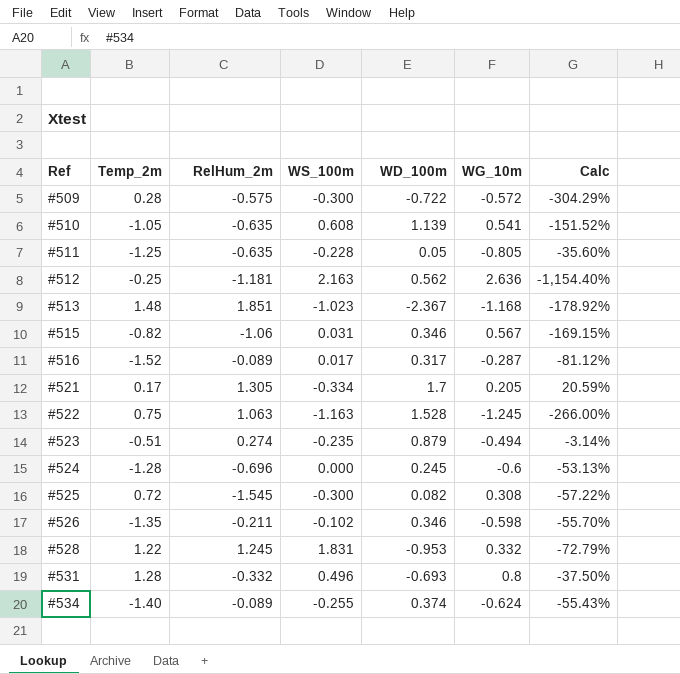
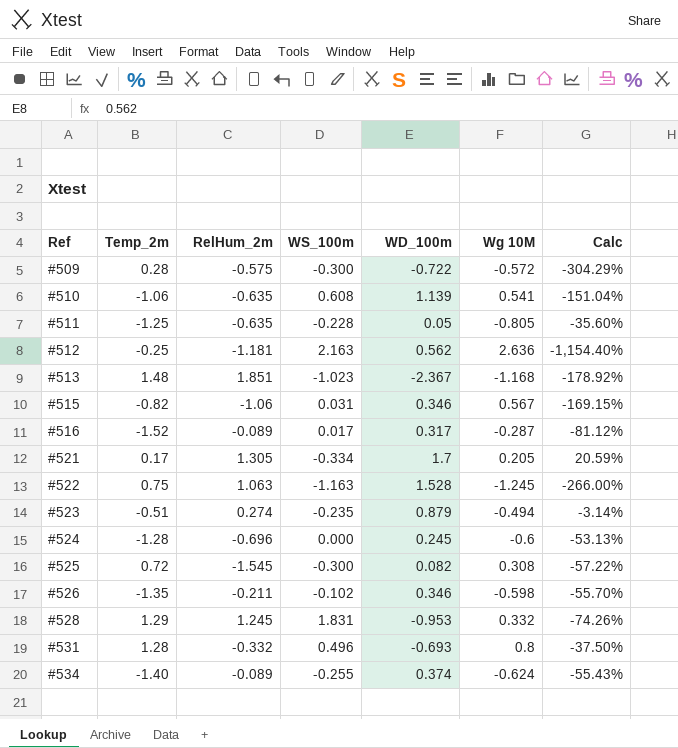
column name: WG_10m -> Wg 10M
#510 | Temp_2m: -1.05 -> -1.06
#510 | Calc: -151.52% -> -151.04%
#528 | Temp_2m: 1.22 -> 1.29
#528 | Calc: -72.79% -> -74.26%

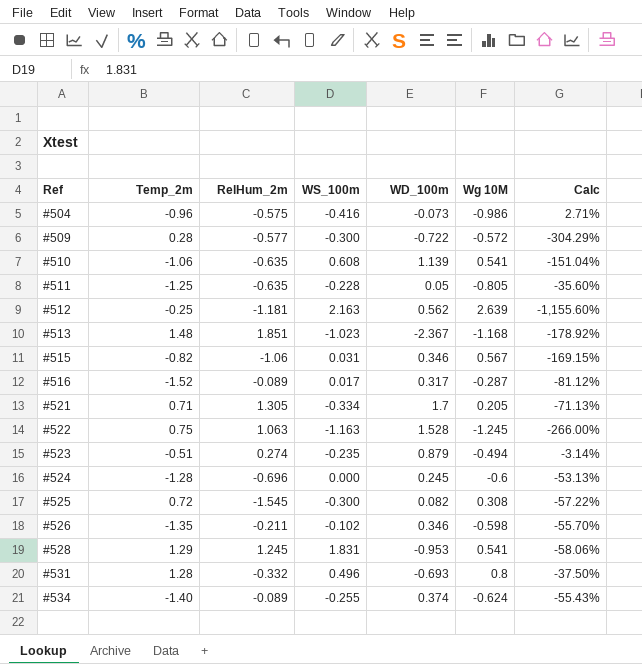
row #504: none -> -0.96 | -0.575 | -0.416 | -0.073 | -0.986 | 2.71%
#509 | RelHum_2m: -0.575 -> -0.577
#512 | Wg 10M: 2.636 -> 2.639
#512 | Calc: -1,154.40% -> -1,155.60%
#521 | Temp_2m: 0.17 -> 0.71
#521 | Calc: 20.59% -> -71.13%
#528 | Wg 10M: 0.332 -> 0.541
#528 | Calc: -74.26% -> -58.06%

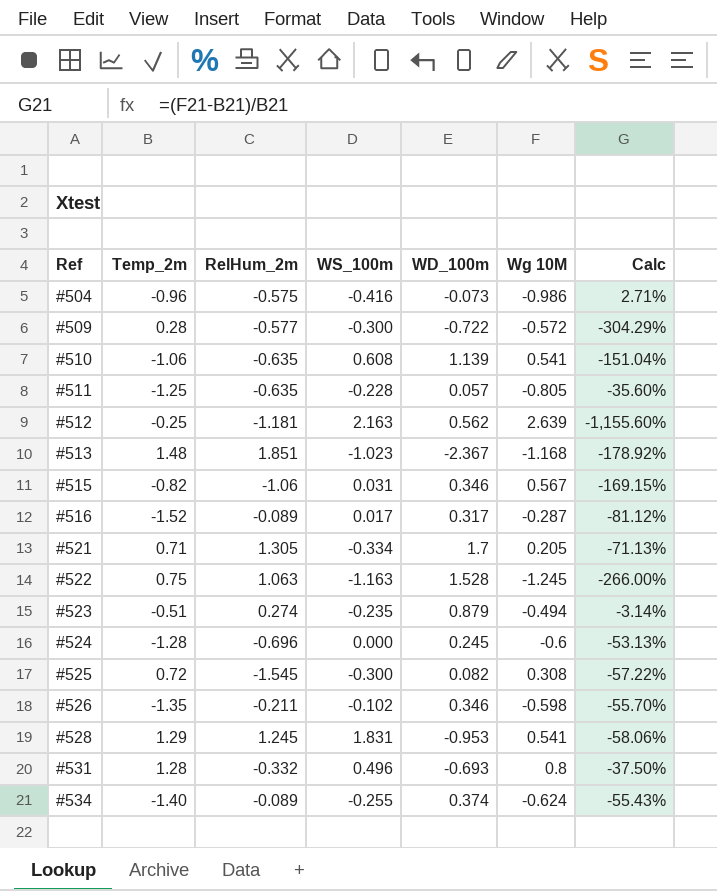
#511 | WD_100m: 0.05 -> 0.057

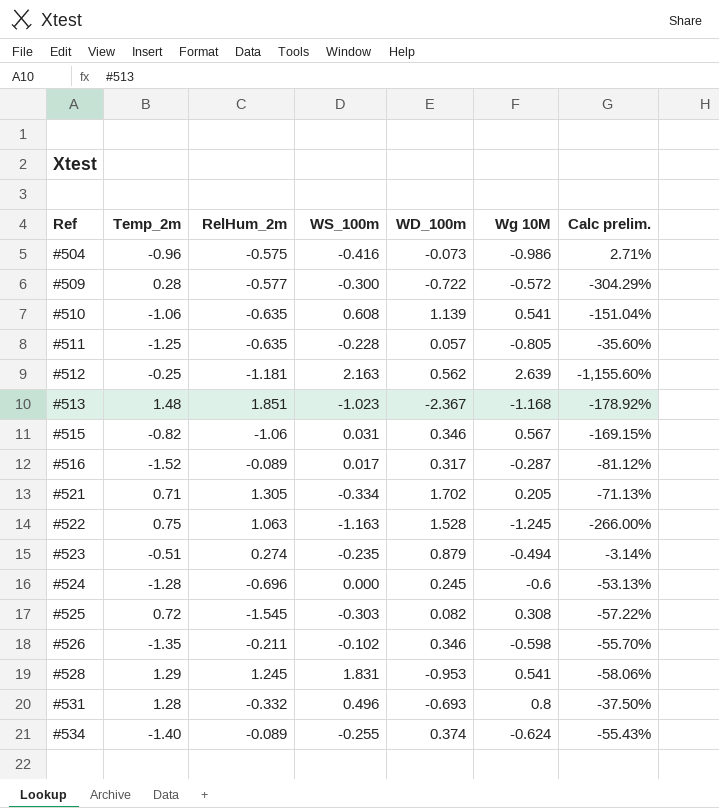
column name: Calc -> Calc prelim.
#521 | WD_100m: 1.7 -> 1.702
#525 | WS_100m: -0.300 -> -0.303

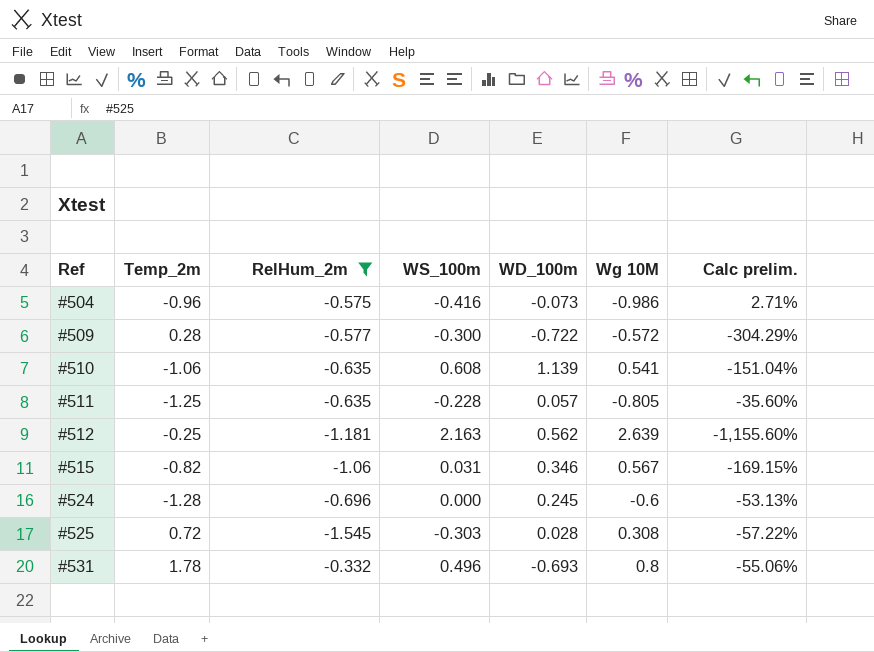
filter: none -> RelHum_2m <= -0.332
#525 | WD_100m: 0.082 -> 0.028
#531 | Temp_2m: 1.28 -> 1.78
#531 | Calc prelim.: -37.50% -> -55.06%

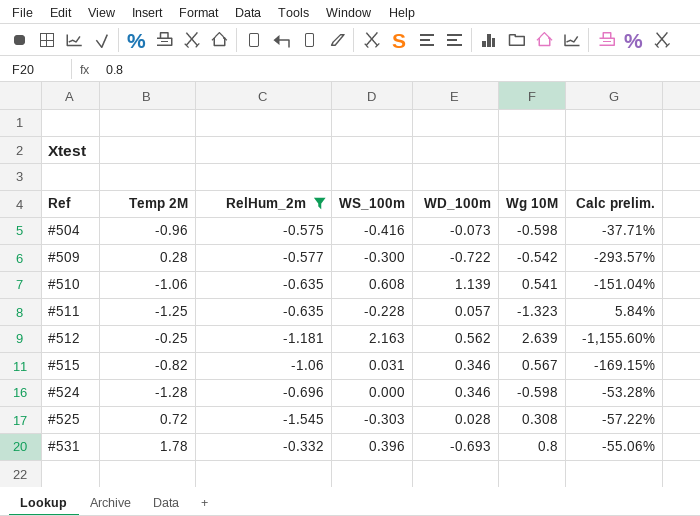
column name: Temp_2m -> Temp 2M
#504 | Wg 10M: -0.986 -> -0.598
#504 | Calc prelim.: 2.71% -> -37.71%
#509 | Wg 10M: -0.572 -> -0.542
#509 | Calc prelim.: -304.29% -> -293.57%
#511 | Wg 10M: -0.805 -> -1.323
#511 | Calc prelim.: -35.60% -> 5.84%
#524 | WD_100m: 0.245 -> 0.346
#524 | Wg 10M: -0.6 -> -0.598
#524 | Calc prelim.: -53.13% -> -53.28%
#531 | WS_100m: 0.496 -> 0.396

